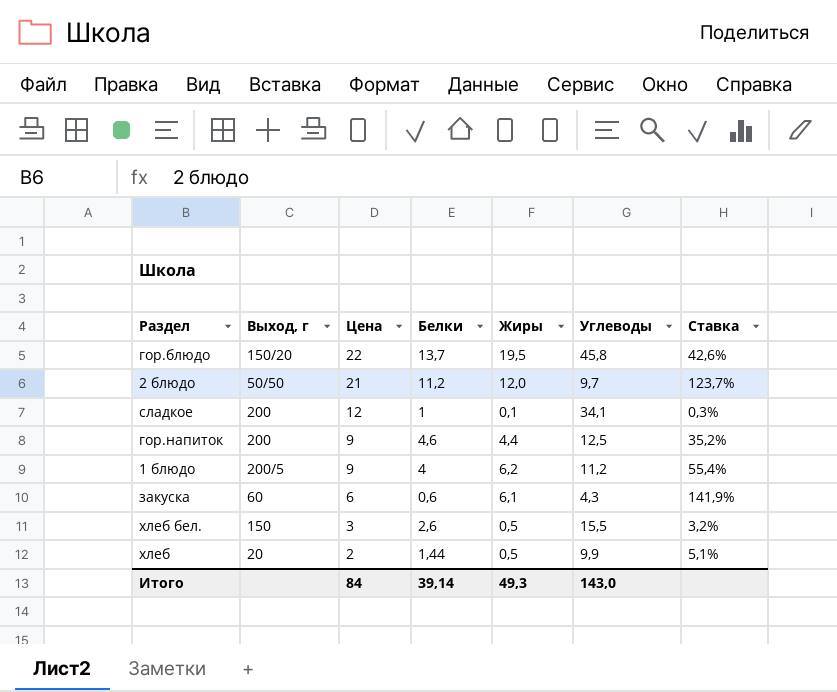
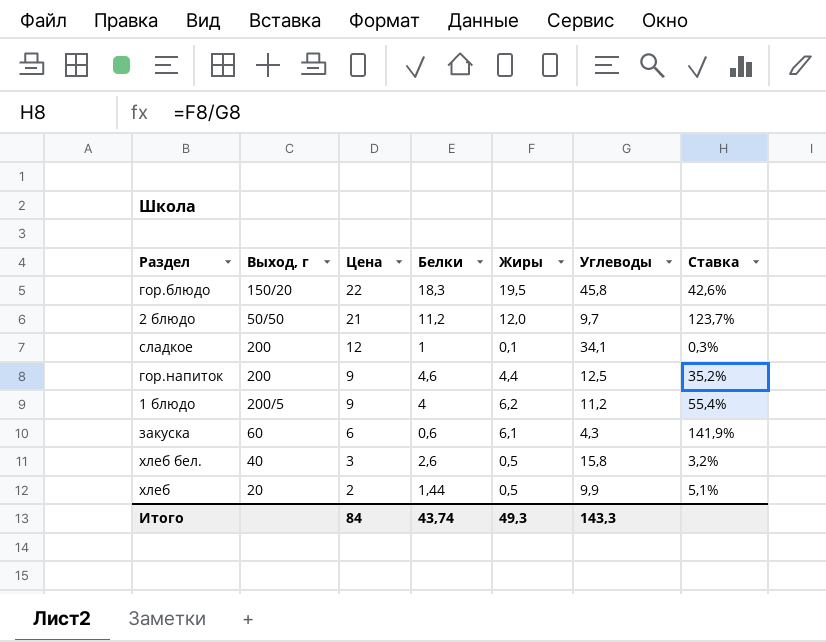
гор.блюдо | Белки: 13,7 -> 18,3
хлеб бел. | Выход, г: 150 -> 40
хлеб бел. | Углеводы: 15,5 -> 15,8
Итого | Белки: 39,14 -> 43,74
Итого | Углеводы: 143,0 -> 143,3

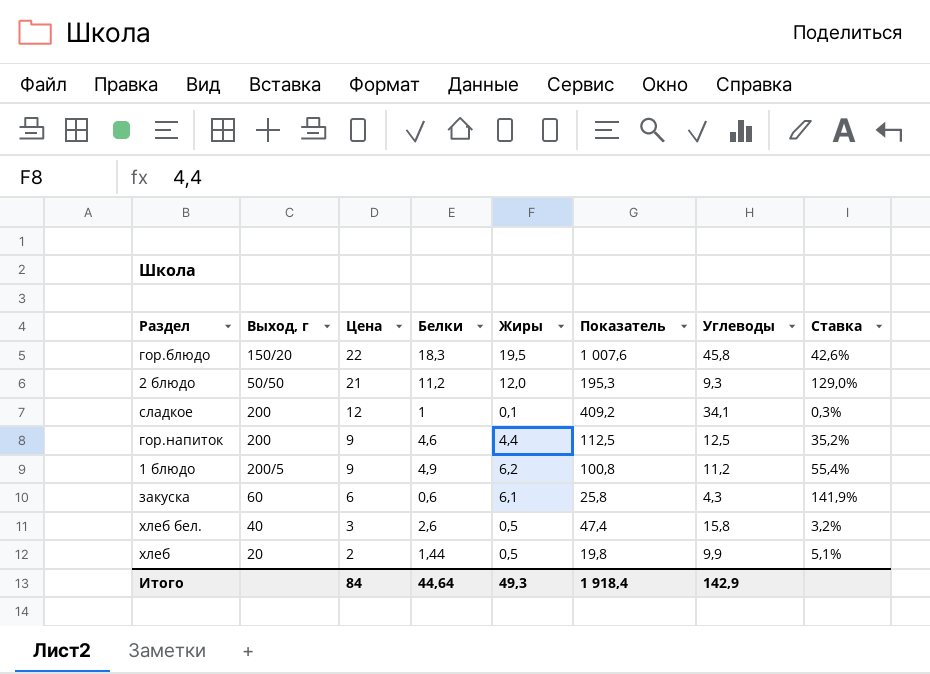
column Показатель | formula: none -> [Цена] * [Углеводы]
2 блюдо | Углеводы: 9,7 -> 9,3
2 блюдо | Ставка: 123,7% -> 129,0%
1 блюдо | Белки: 4 -> 4,9
Итого | Белки: 43,74 -> 44,64
Итого | Углеводы: 143,3 -> 142,9

